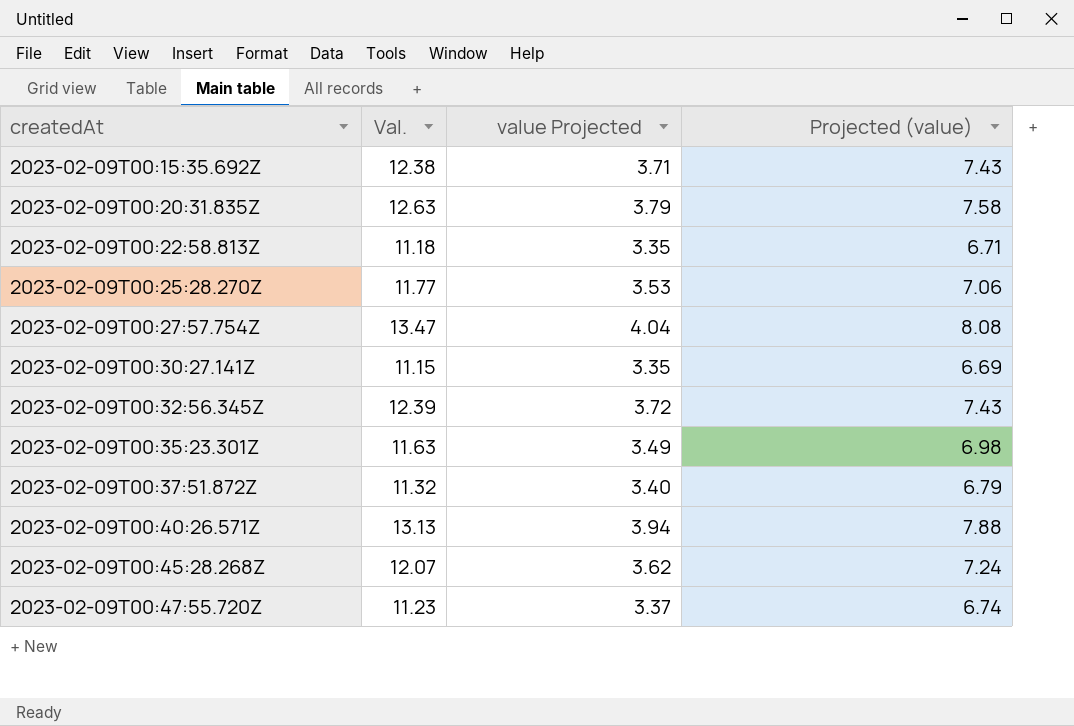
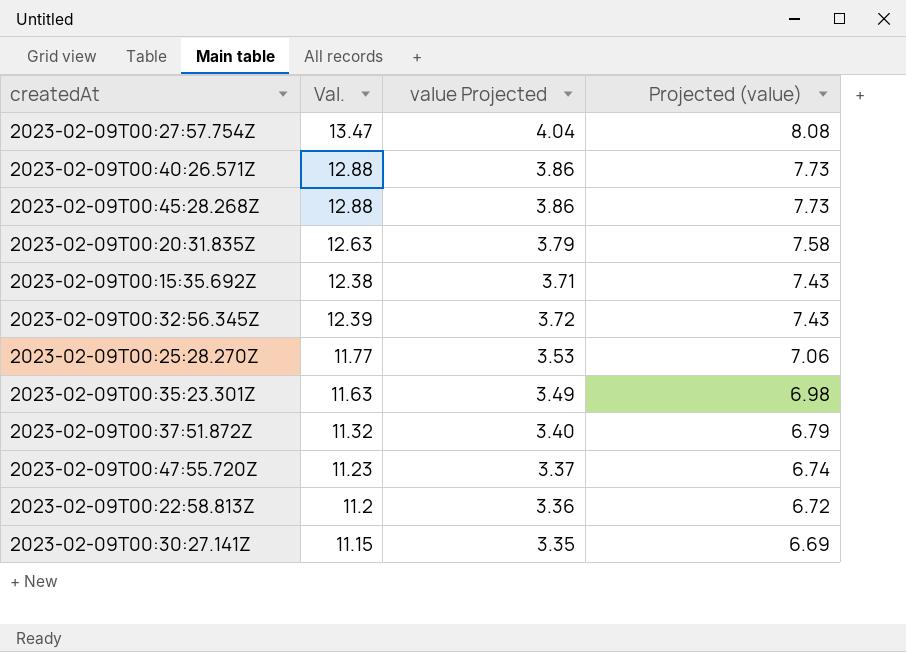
row order: createdAt ascending -> Projected (value) descending
2023-02-09T00:40:26.571Z | Val.: 13.13 -> 12.88
2023-02-09T00:40:26.571Z | value Projected: 3.94 -> 3.86
2023-02-09T00:40:26.571Z | Projected (value): 7.88 -> 7.73
2023-02-09T00:45:28.268Z | Val.: 12.07 -> 12.88
2023-02-09T00:45:28.268Z | value Projected: 3.62 -> 3.86
2023-02-09T00:45:28.268Z | Projected (value): 7.24 -> 7.73
2023-02-09T00:22:58.813Z | Val.: 11.18 -> 11.2
2023-02-09T00:22:58.813Z | value Projected: 3.35 -> 3.36
2023-02-09T00:22:58.813Z | Projected (value): 6.71 -> 6.72

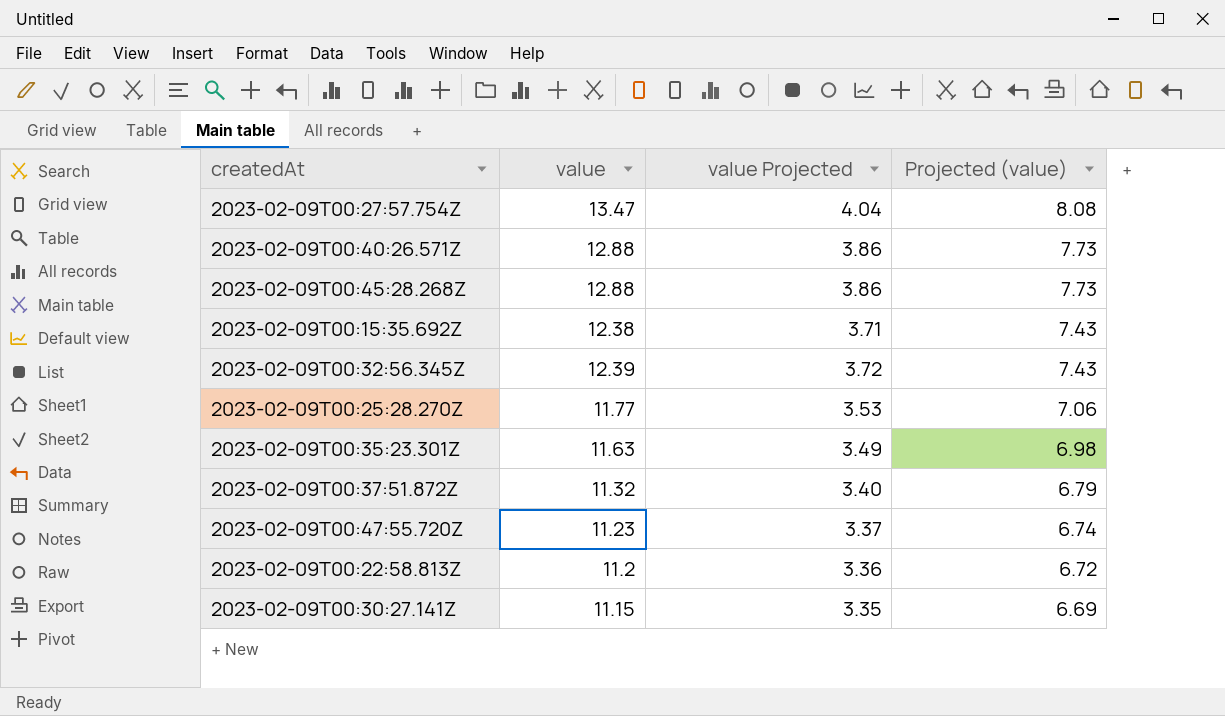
column name: Val. -> value
row 2023-02-09T00:20:31.835Z: 12.63 | 3.79 | 7.58 -> none

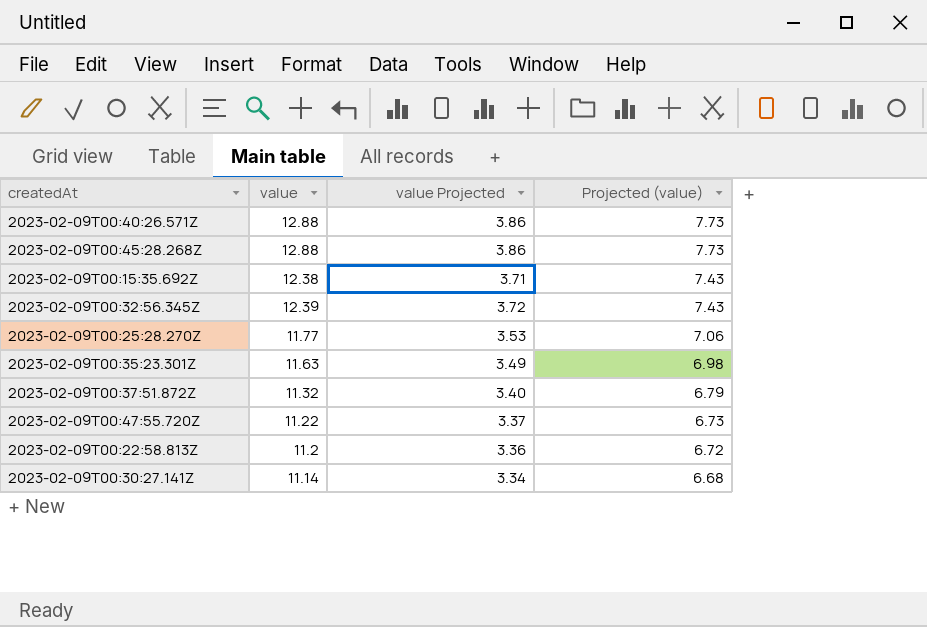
row 2023-02-09T00:27:57.754Z: 13.47 | 4.04 | 8.08 -> none
2023-02-09T00:47:55.720Z | value: 11.23 -> 11.22
2023-02-09T00:47:55.720Z | Projected (value): 6.74 -> 6.73
2023-02-09T00:30:27.141Z | value: 11.15 -> 11.14
2023-02-09T00:30:27.141Z | value Projected: 3.35 -> 3.34
2023-02-09T00:30:27.141Z | Projected (value): 6.69 -> 6.68

